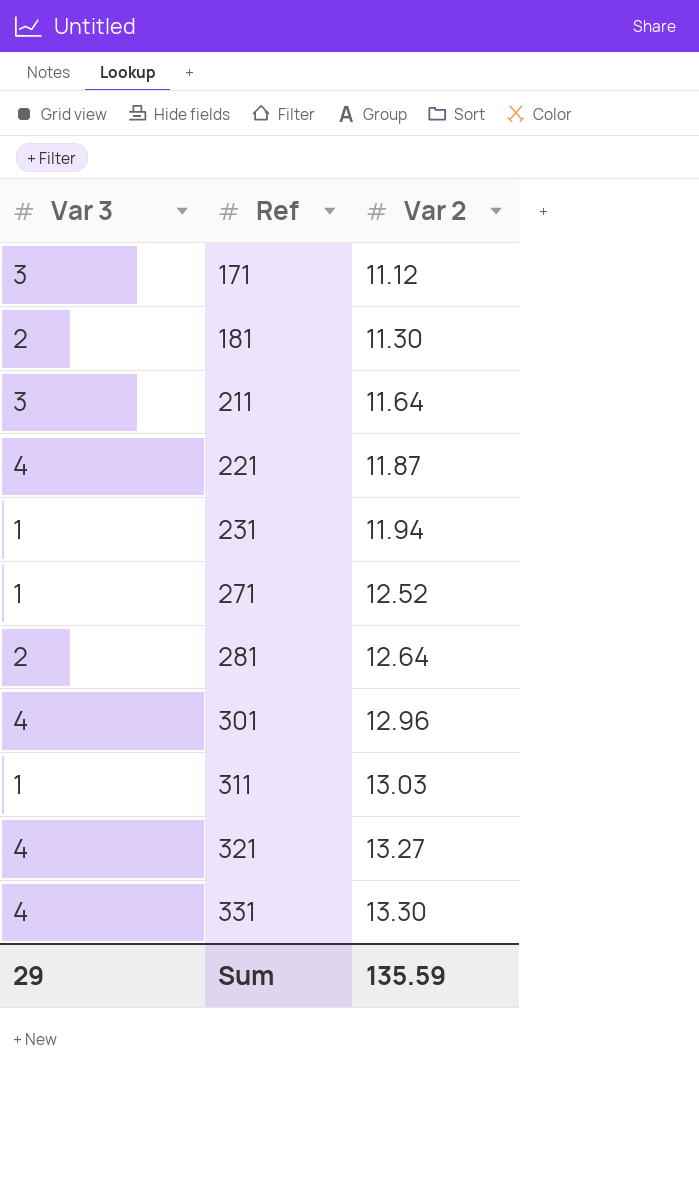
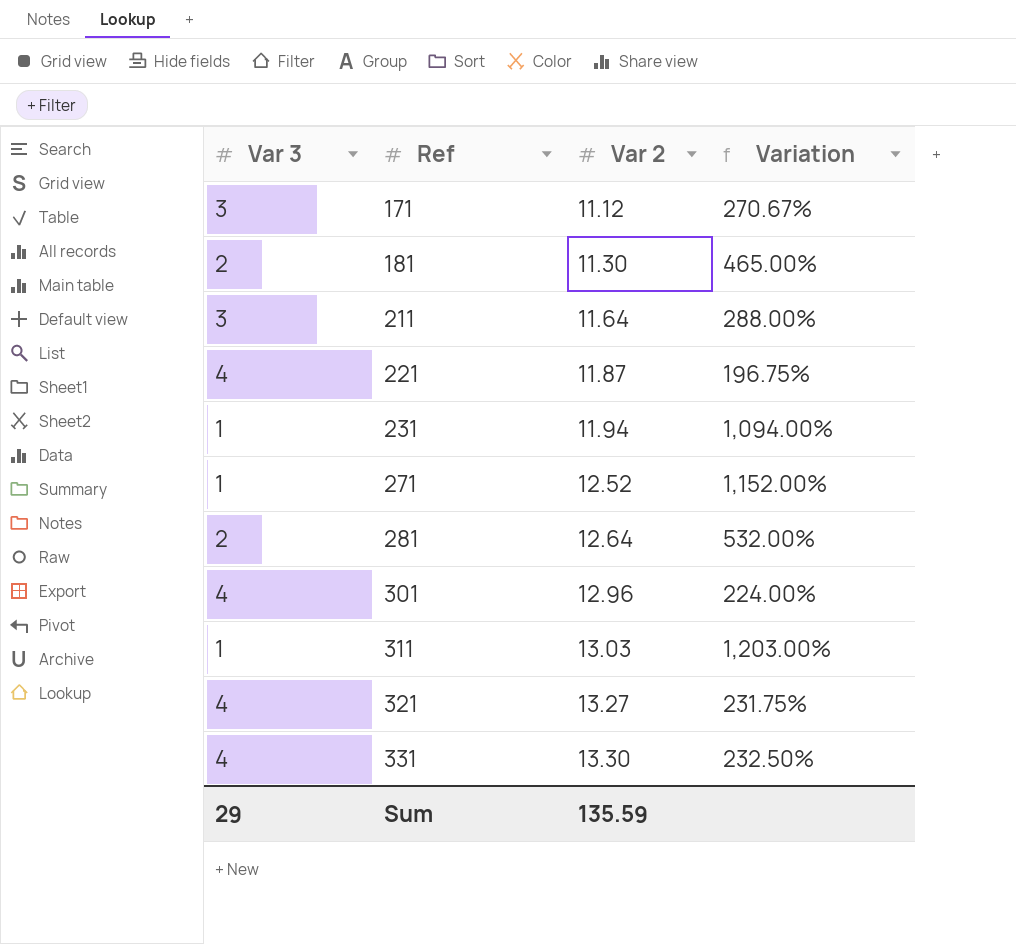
column Variation | formula: none -> ([Var 2] - [Var 3]) / [Var 3]

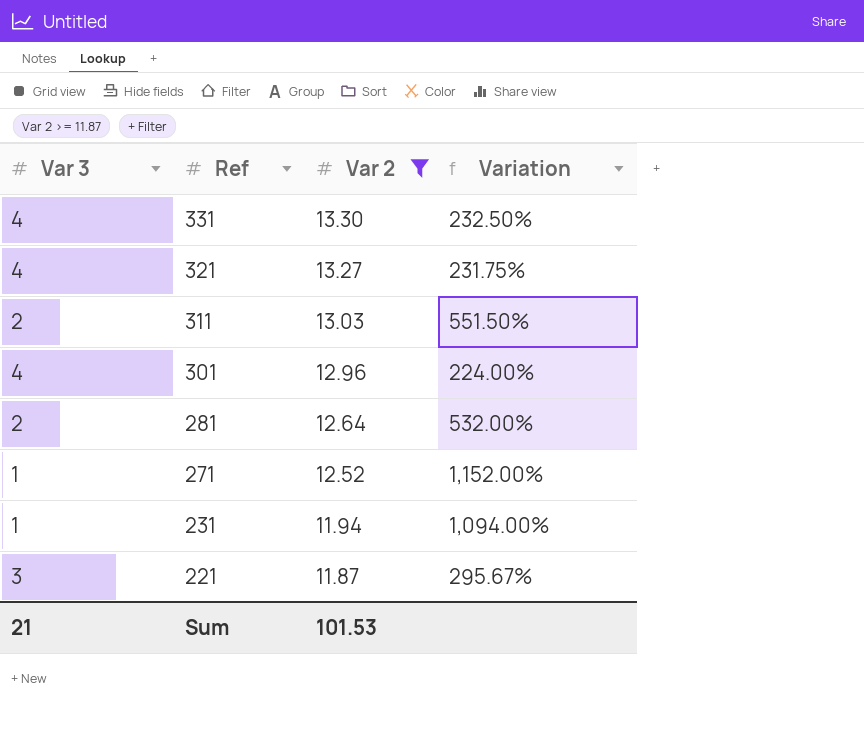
filter: none -> Var 2 >= 11.87
row order: Ref ascending -> Ref descending
311 | Var 3: 1 -> 2
311 | Variation: 1,203.00% -> 551.50%
221 | Var 3: 4 -> 3
221 | Variation: 196.75% -> 295.67%
Sum | Var 3: 29 -> 21
Sum | Var 2: 135.59 -> 101.53

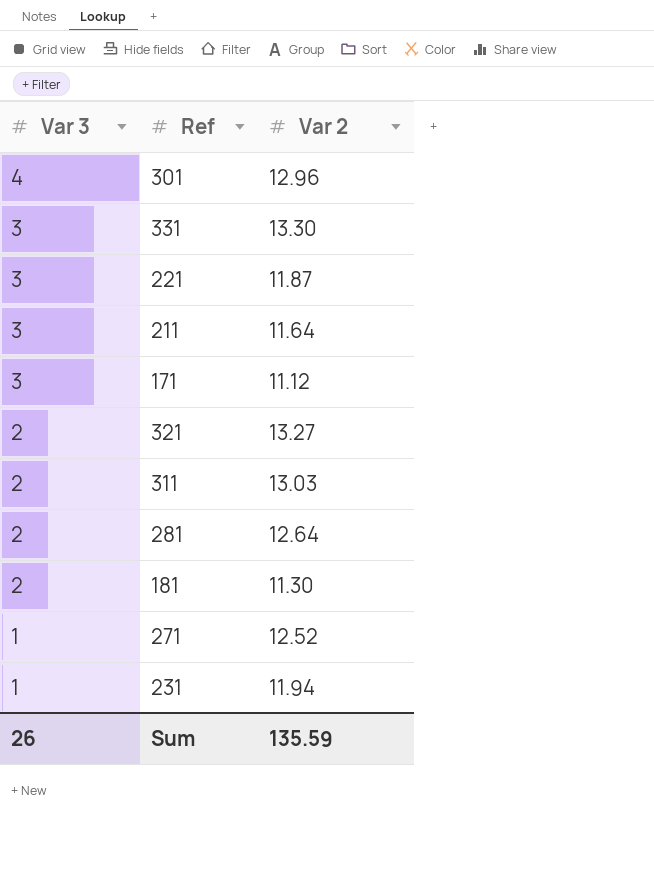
filter: Var 2 >= 11.87 -> none
row order: Ref descending -> Var 3 descending
column Variation | formula: ([Var 2] - [Var 3]) / [Var 3] -> none
331 | Var 3: 4 -> 3
321 | Var 3: 4 -> 2
Sum | Var 3: 21 -> 26
Sum | Var 2: 101.53 -> 135.59

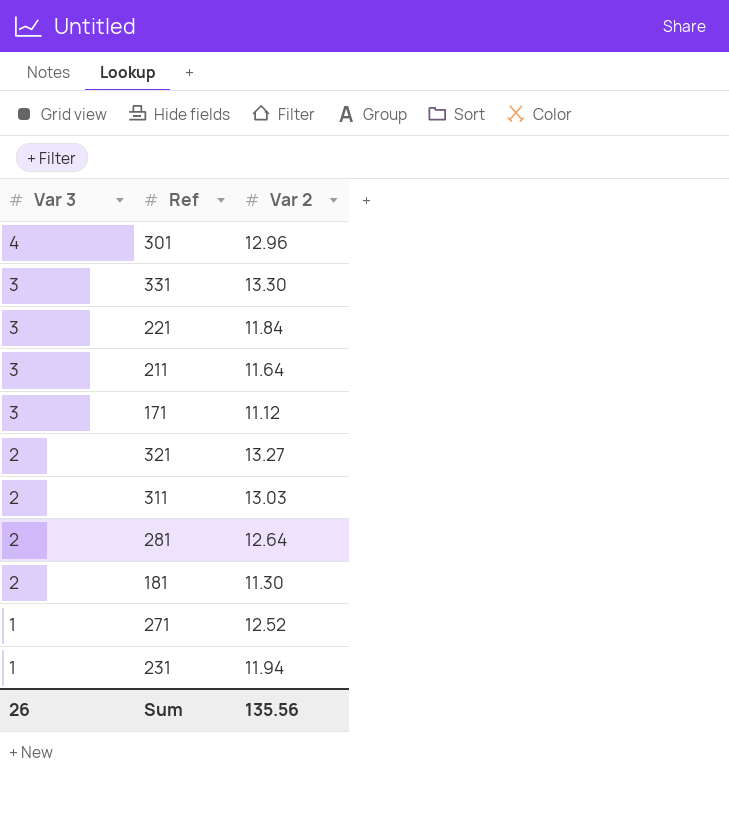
221 | Var 2: 11.87 -> 11.84
Sum | Var 2: 135.59 -> 135.56

